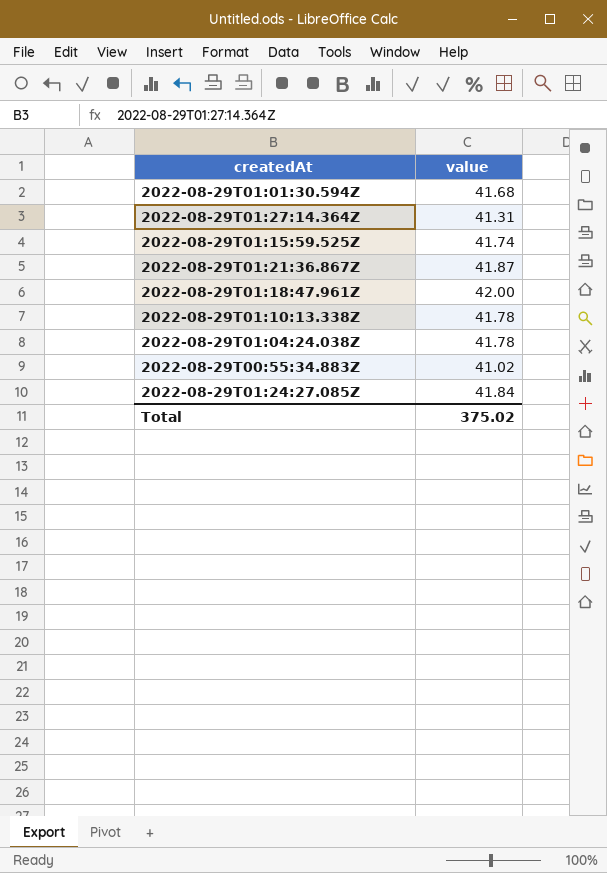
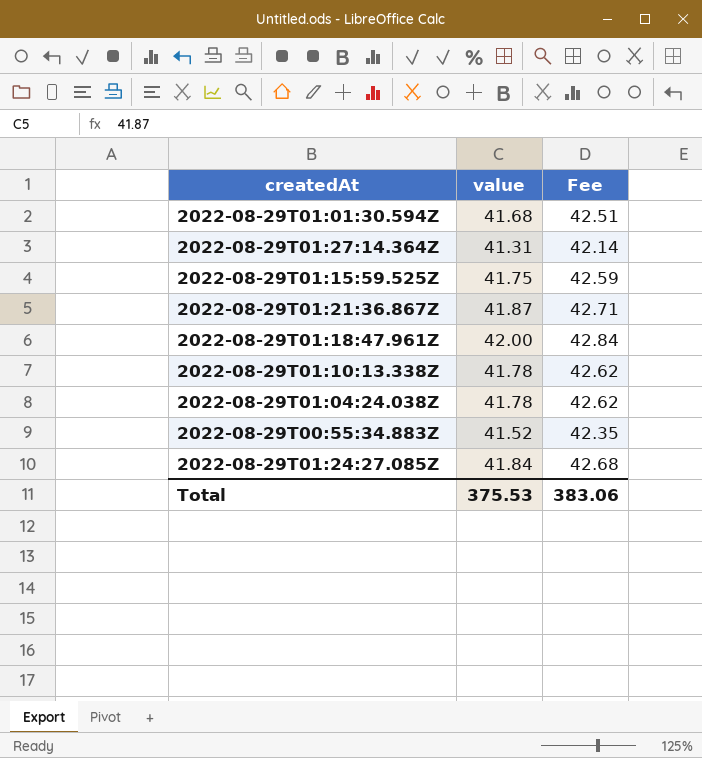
column Fee | formula: none -> [value] * 1.02
2022-08-29T01:15:59.525Z | value: 41.74 -> 41.75
2022-08-29T00:55:34.883Z | value: 41.02 -> 41.52
Total | value: 375.02 -> 375.53

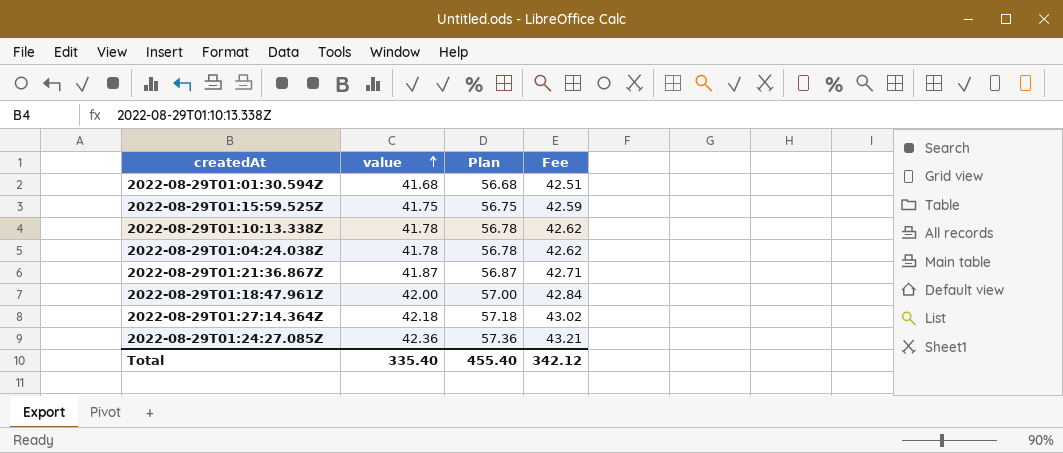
row order: none -> value ascending
column Plan | formula: none -> [value] + 15
row 2022-08-29T00:55:34.883Z: 41.52 | 42.35 -> none
2022-08-29T01:27:14.364Z | value: 41.31 -> 42.18
2022-08-29T01:27:14.364Z | Fee: 42.14 -> 43.02
2022-08-29T01:24:27.085Z | value: 41.84 -> 42.36
2022-08-29T01:24:27.085Z | Fee: 42.68 -> 43.21
Total | value: 375.53 -> 335.40
Total | Fee: 383.06 -> 342.12

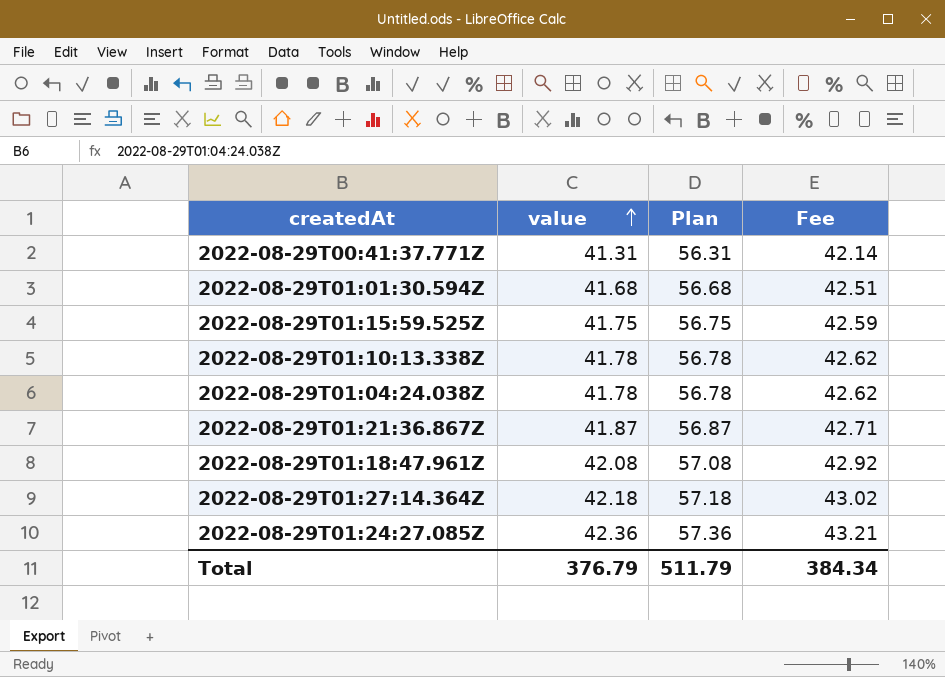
row 2022-08-29T00:41:37.771Z: none -> 41.31 | 56.31 | 42.14
2022-08-29T01:18:47.961Z | value: 42.00 -> 42.08
2022-08-29T01:18:47.961Z | Plan: 57.00 -> 57.08
2022-08-29T01:18:47.961Z | Fee: 42.84 -> 42.92
Total | value: 335.40 -> 376.79
Total | Plan: 455.40 -> 511.79
Total | Fee: 342.12 -> 384.34

